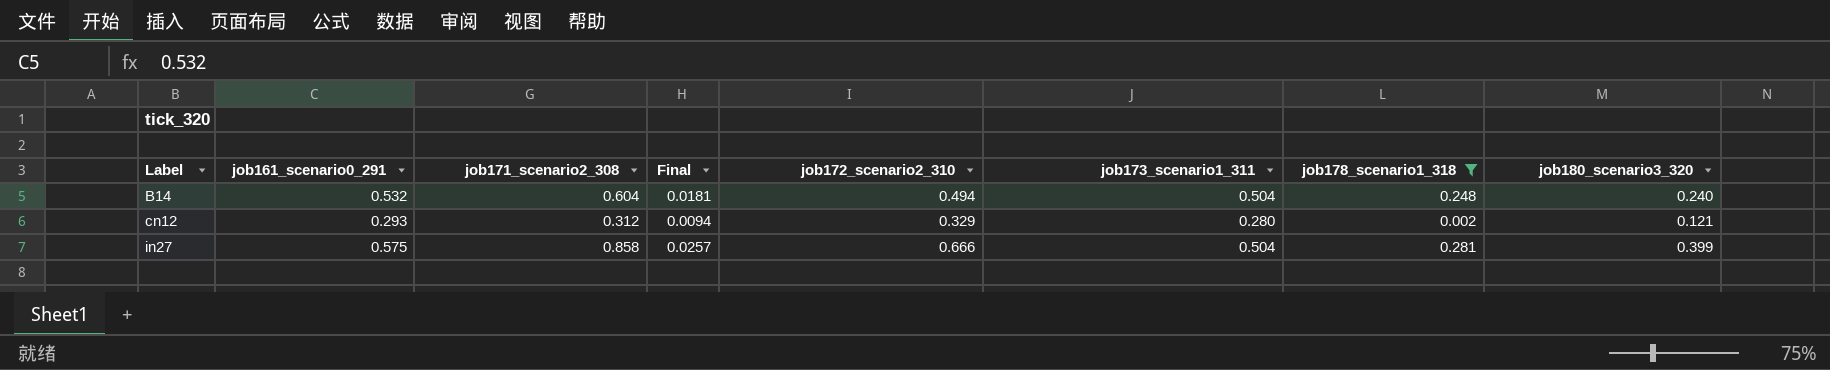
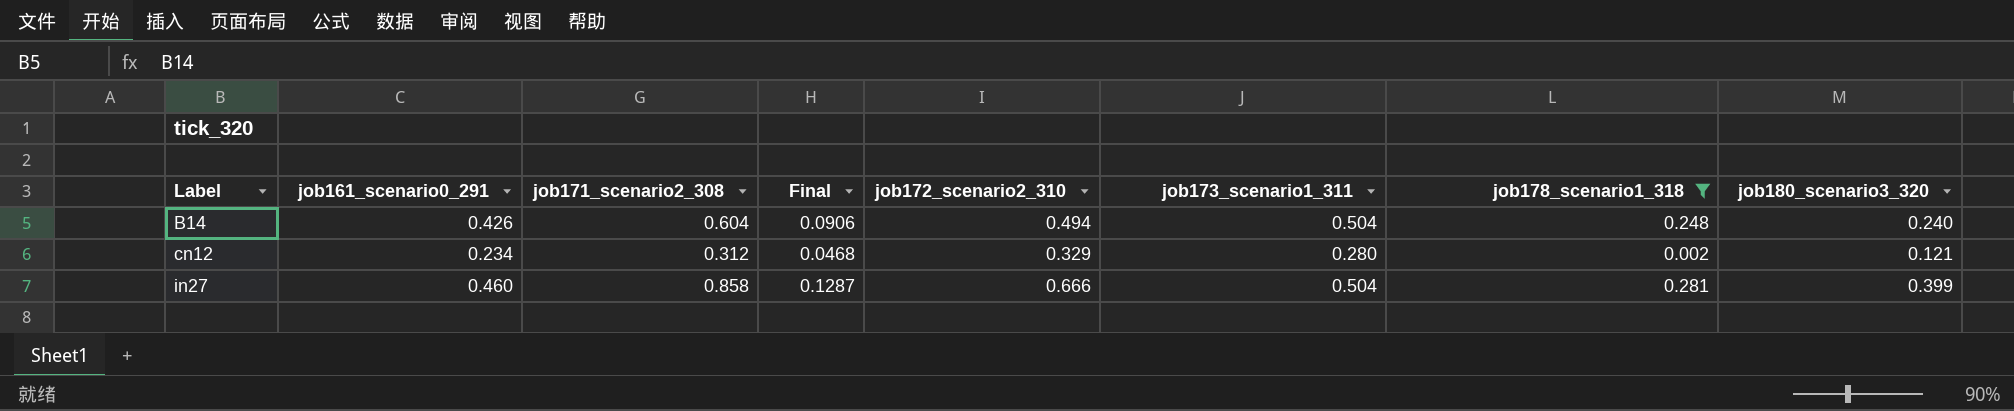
column Final | formula: [job171_scenario2_308] * 0.03 -> [job171_scenario2_308] * 0.15
B14 | job161_scenario0_291: 0.532 -> 0.426
cn12 | job161_scenario0_291: 0.293 -> 0.234
in27 | job161_scenario0_291: 0.575 -> 0.460

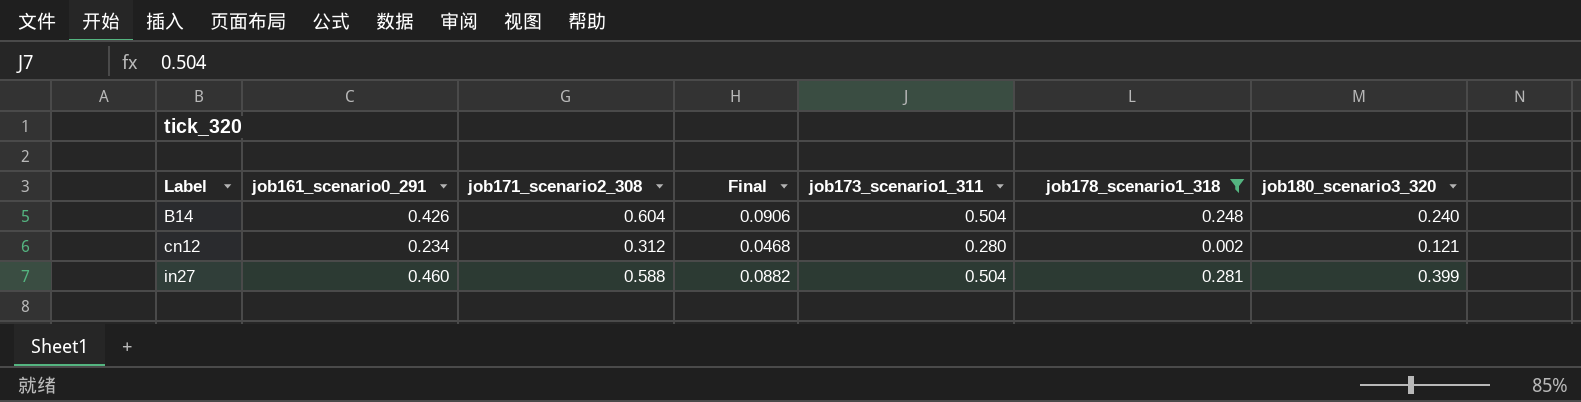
column job172_scenario2_310 | position: 5 -> none
in27 | job171_scenario2_308: 0.858 -> 0.588
in27 | Final: 0.1287 -> 0.0882

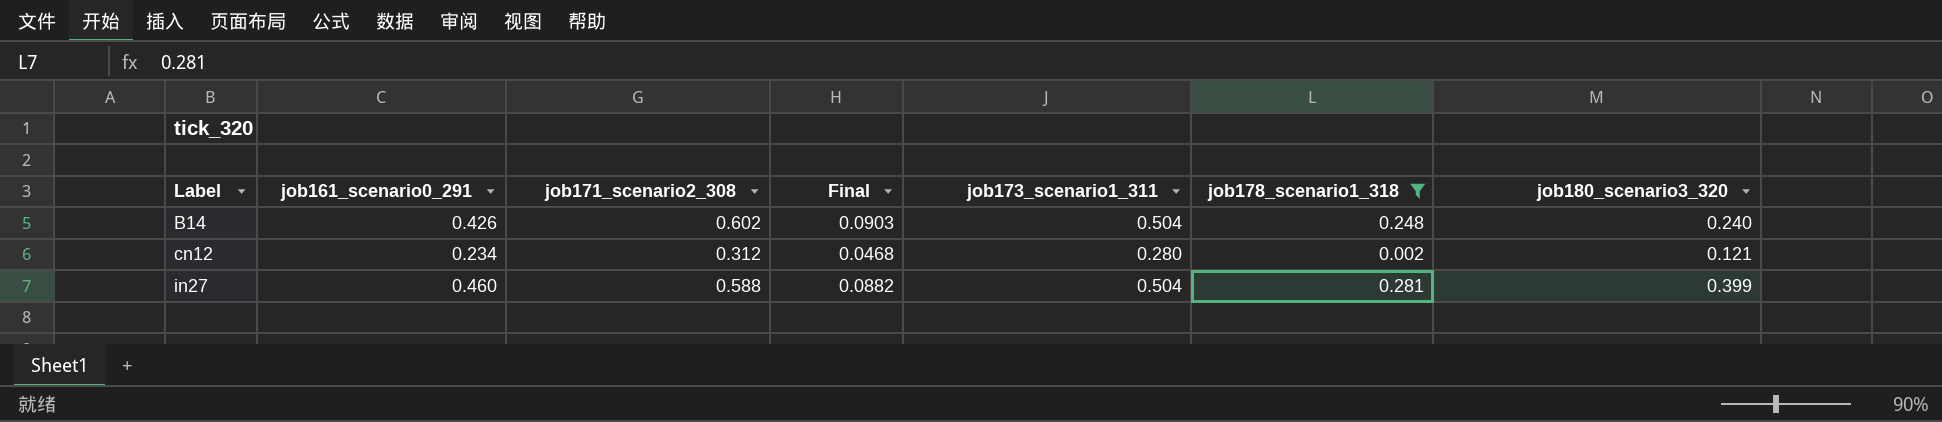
B14 | job171_scenario2_308: 0.604 -> 0.602
B14 | Final: 0.0906 -> 0.0903

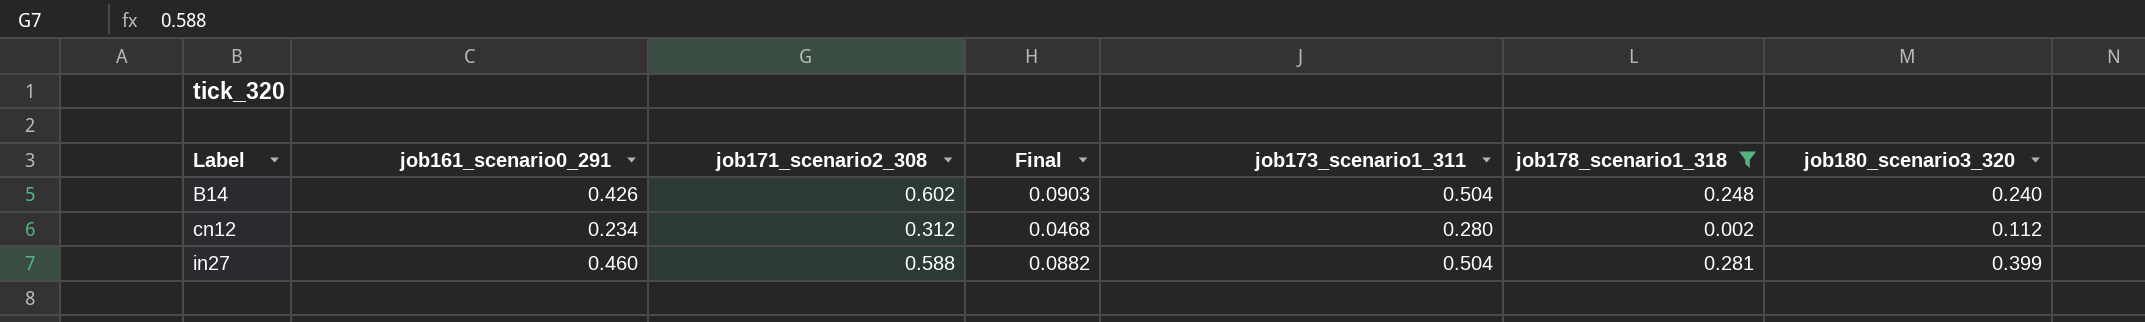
cn12 | job180_scenario3_320: 0.121 -> 0.112

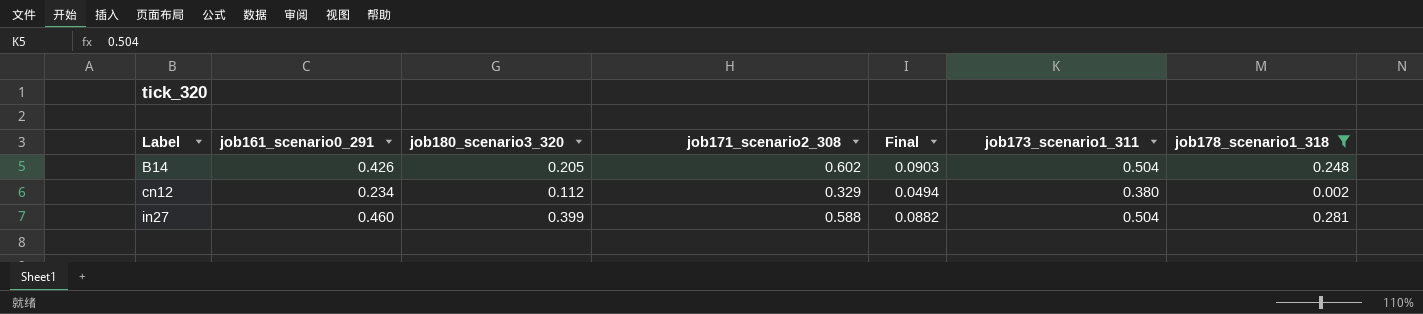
column job180_scenario3_320 | position: 7 -> 3
B14 | job180_scenario3_320: 0.240 -> 0.205
cn12 | job171_scenario2_308: 0.312 -> 0.329
cn12 | Final: 0.0468 -> 0.0494
cn12 | job173_scenario1_311: 0.280 -> 0.380

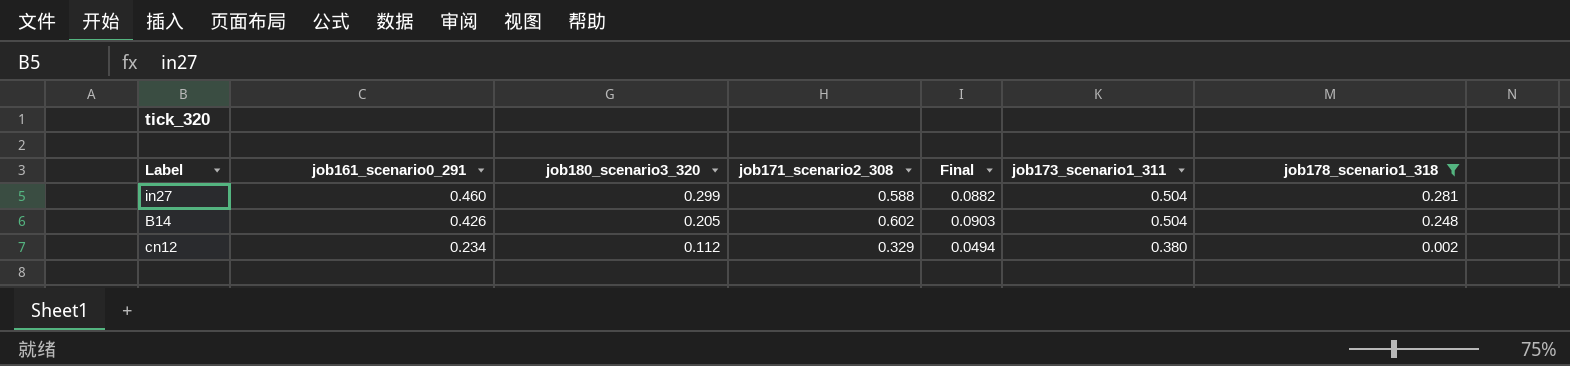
row order: Label ascending -> job161_scenario0_291 descending
in27 | job180_scenario3_320: 0.399 -> 0.299

